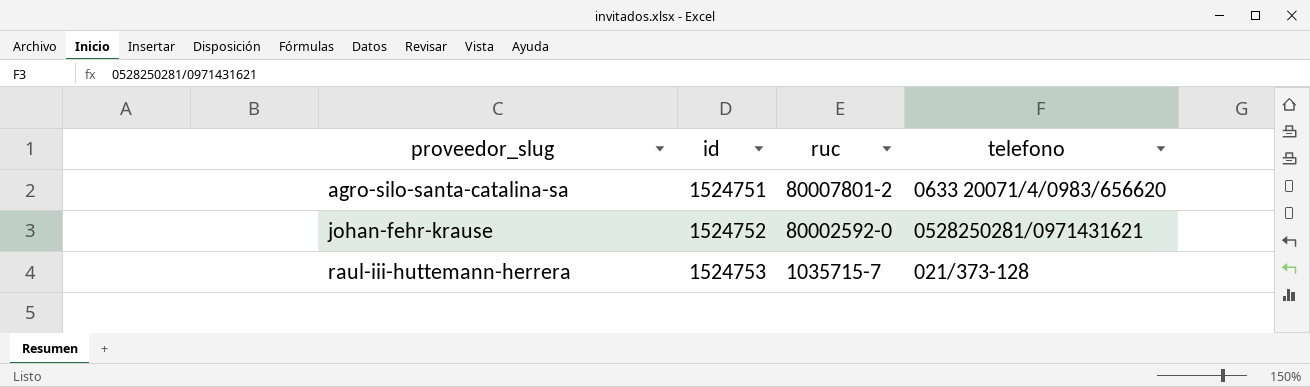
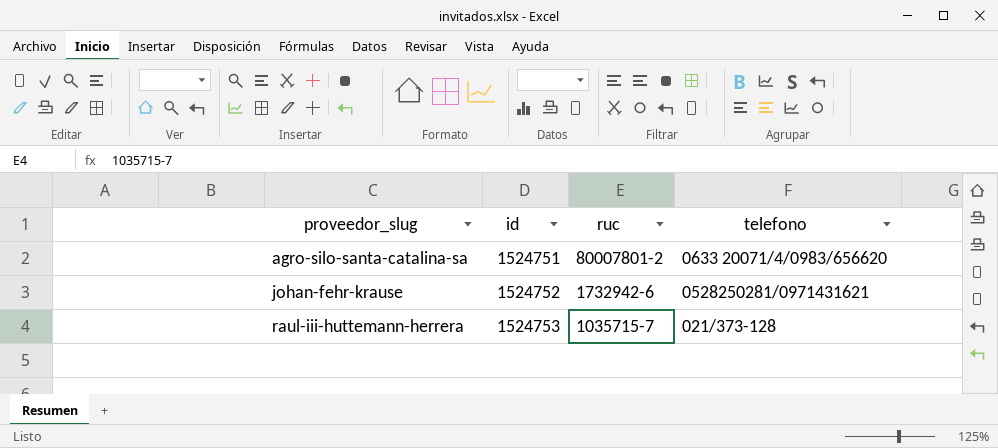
johan-fehr-krause | ruc: 80002592-0 -> 1732942-6

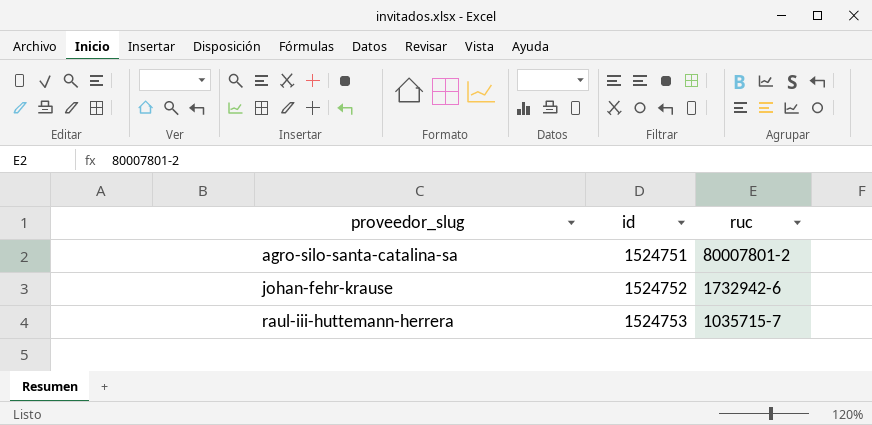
column telefono | position: 4 -> none

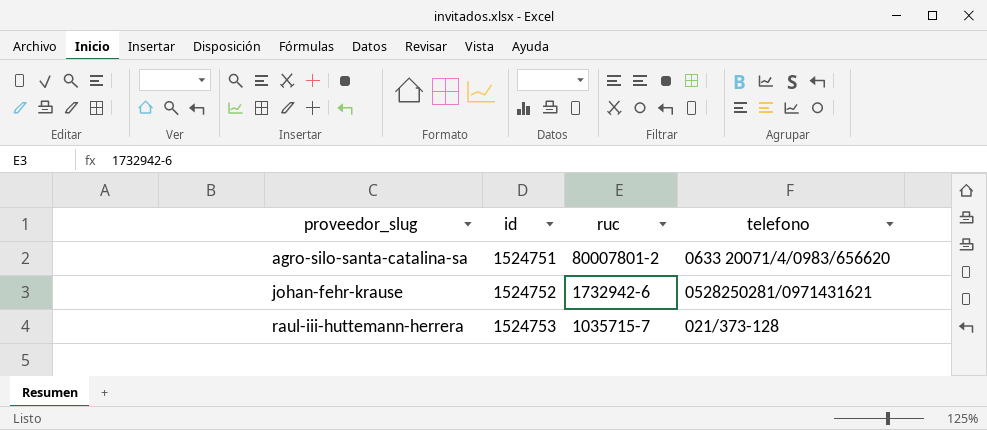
column telefono | position: none -> 4

